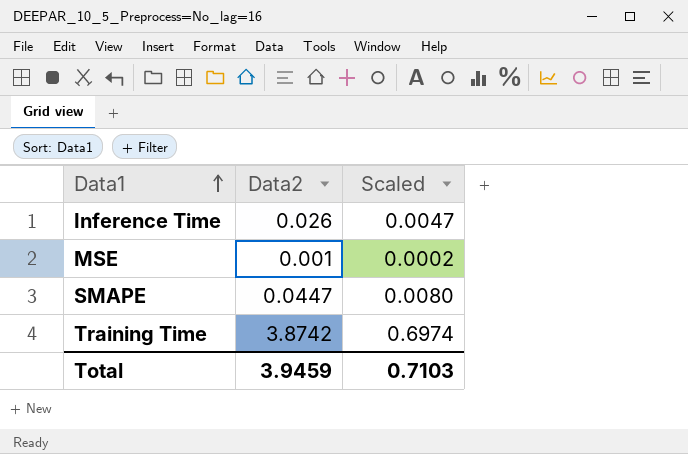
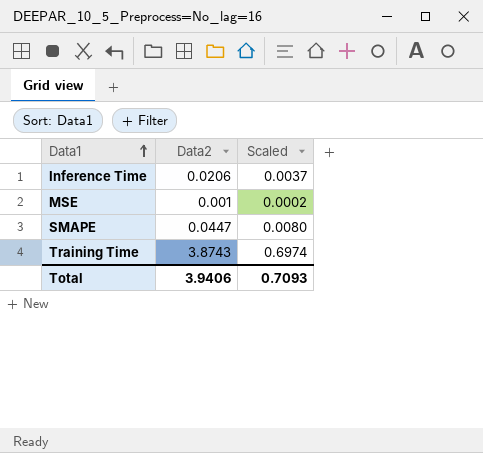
Inference Time | Data2: 0.026 -> 0.0206
Inference Time | Scaled: 0.0047 -> 0.0037
Training Time | Data2: 3.8742 -> 3.8743
Total | Data2: 3.9459 -> 3.9406
Total | Scaled: 0.7103 -> 0.7093

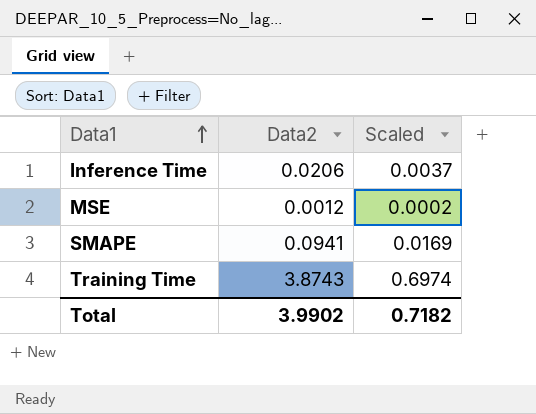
MSE | Data2: 0.001 -> 0.0012
SMAPE | Data2: 0.0447 -> 0.0941
SMAPE | Scaled: 0.0080 -> 0.0169
Total | Data2: 3.9406 -> 3.9902
Total | Scaled: 0.7093 -> 0.7182

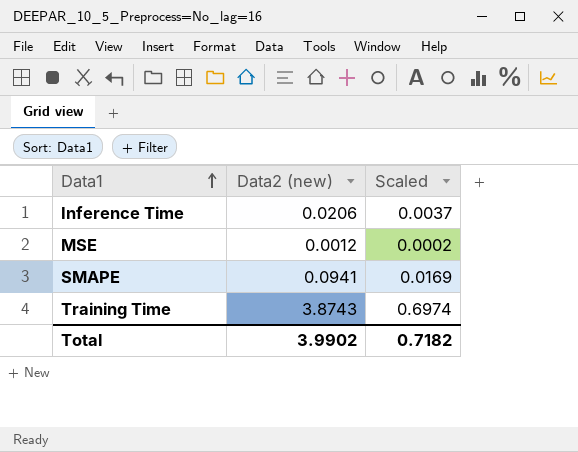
column name: Data2 -> Data2 (new)

